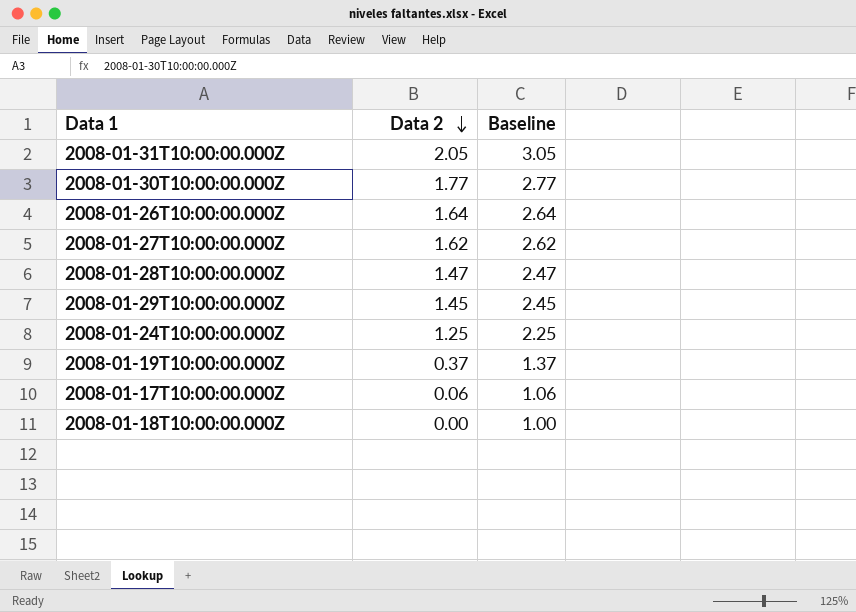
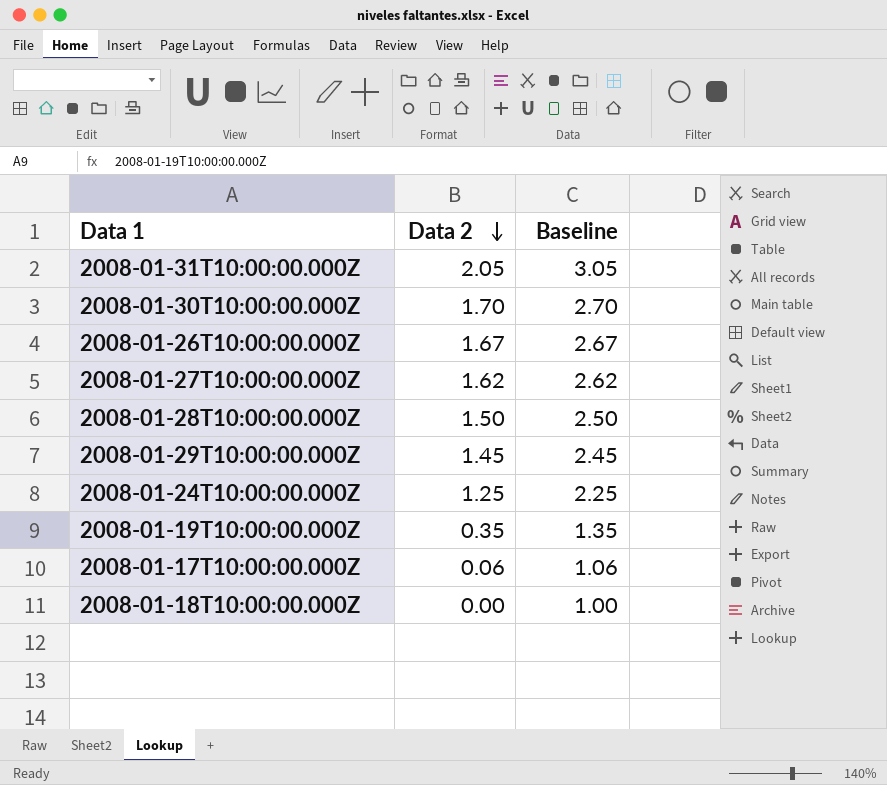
2008-01-30T10:00:00.000Z | Data 2: 1.77 -> 1.70
2008-01-30T10:00:00.000Z | Baseline: 2.77 -> 2.70
2008-01-26T10:00:00.000Z | Data 2: 1.64 -> 1.67
2008-01-26T10:00:00.000Z | Baseline: 2.64 -> 2.67
2008-01-28T10:00:00.000Z | Data 2: 1.47 -> 1.50
2008-01-28T10:00:00.000Z | Baseline: 2.47 -> 2.50
2008-01-19T10:00:00.000Z | Data 2: 0.37 -> 0.35
2008-01-19T10:00:00.000Z | Baseline: 1.37 -> 1.35

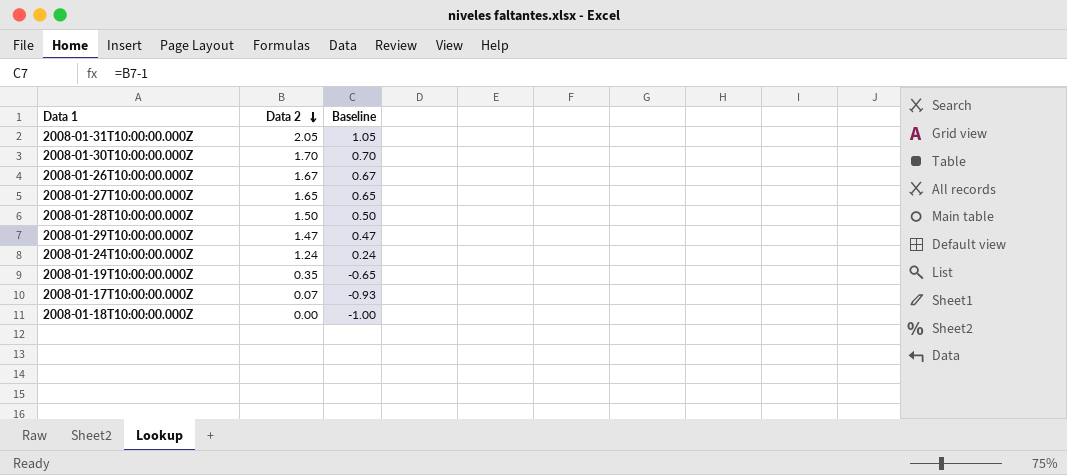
column Baseline | formula: [Data 2] + 1 -> [Data 2] - 1
2008-01-27T10:00:00.000Z | Data 2: 1.62 -> 1.65
2008-01-29T10:00:00.000Z | Data 2: 1.45 -> 1.47
2008-01-24T10:00:00.000Z | Data 2: 1.25 -> 1.24
2008-01-17T10:00:00.000Z | Data 2: 0.06 -> 0.07

